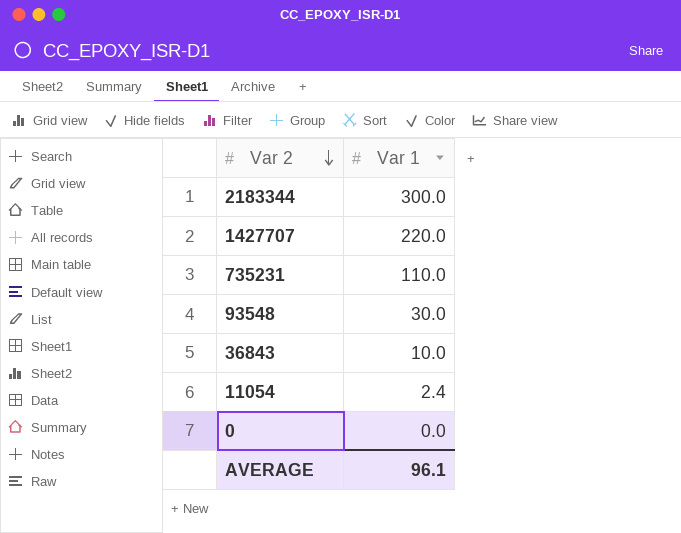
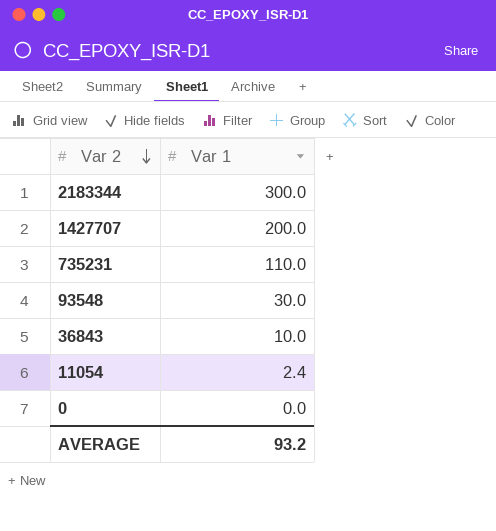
1427707 | Var 1: 220.0 -> 200.0
AVERAGE | Var 1: 96.1 -> 93.2

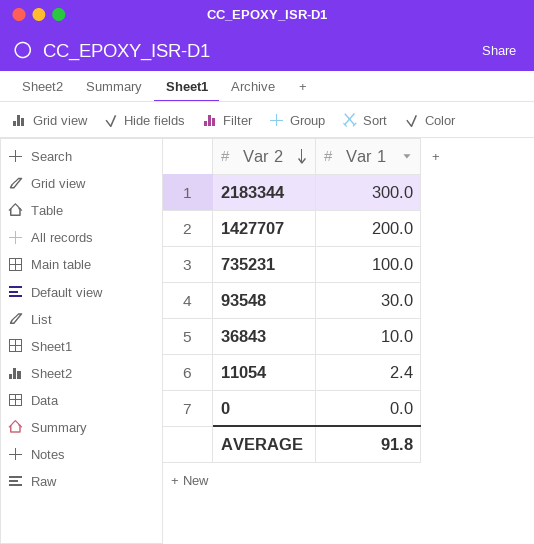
735231 | Var 1: 110.0 -> 100.0
AVERAGE | Var 1: 93.2 -> 91.8

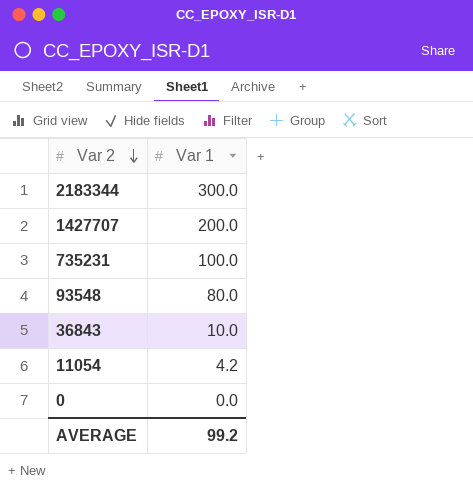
93548 | Var 1: 30.0 -> 80.0
11054 | Var 1: 2.4 -> 4.2
AVERAGE | Var 1: 91.8 -> 99.2

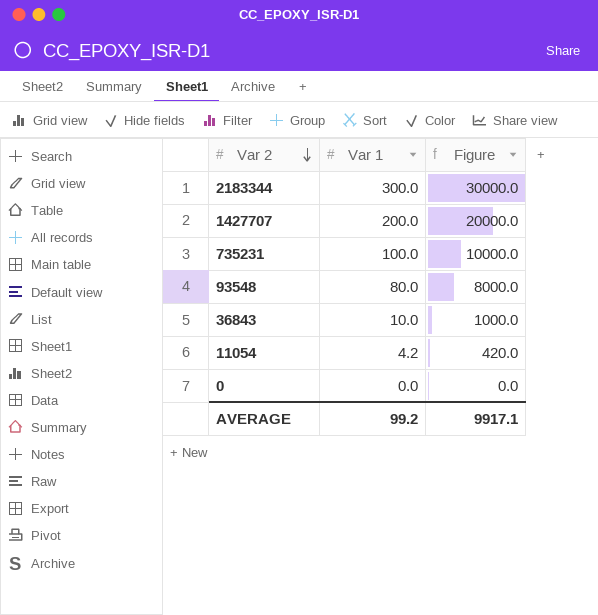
column Figure | formula: none -> [Var 1] * 100

